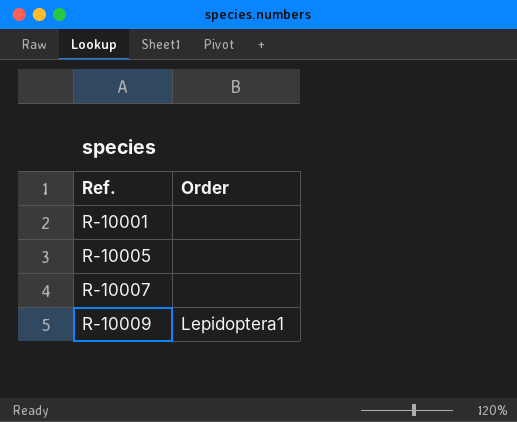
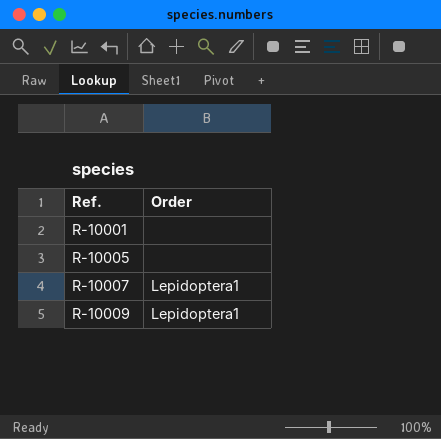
R-10007 | Order: none -> Lepidoptera1

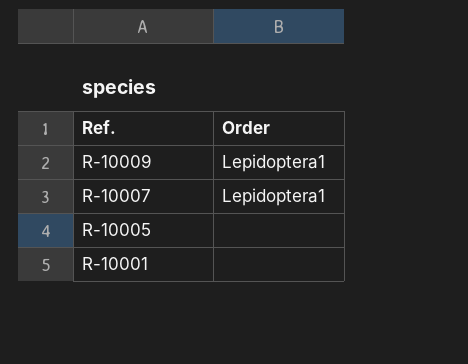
row order: Ref. ascending -> Ref. descending

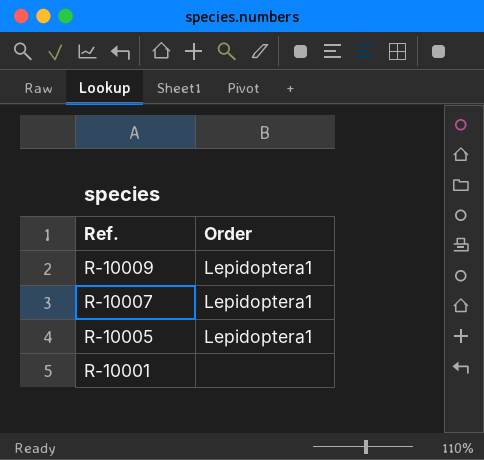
R-10005 | Order: none -> Lepidoptera1

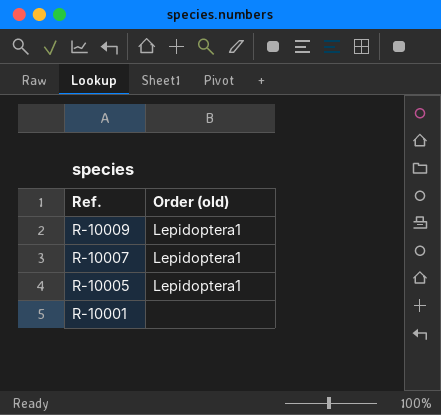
column name: Order -> Order (old)

